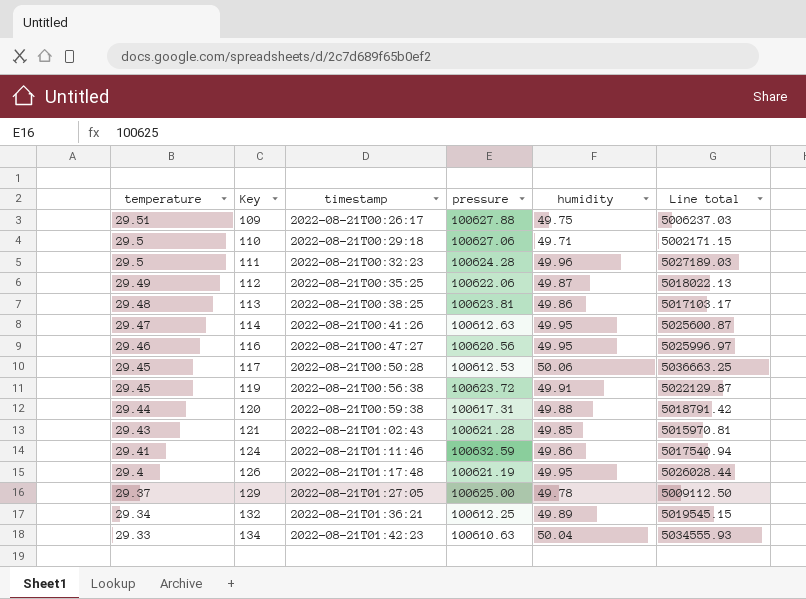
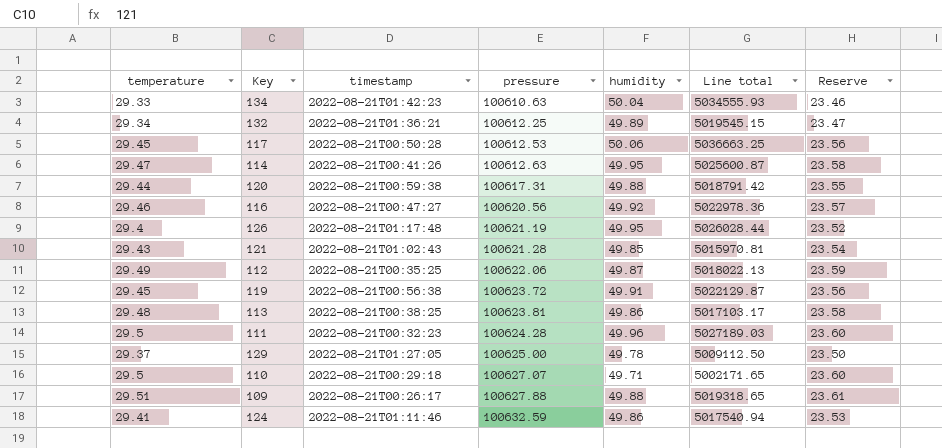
row order: temperature descending -> pressure ascending
column Reserve | formula: none -> [temperature] * 0.8
116 | humidity: 49.95 -> 49.92
116 | Line total: 5025996.97 -> 5022978.36
110 | pressure: 100627.06 -> 100627.07
110 | Line total: 5002171.15 -> 5002171.65
109 | humidity: 49.75 -> 49.88
109 | Line total: 5006237.03 -> 5019318.65

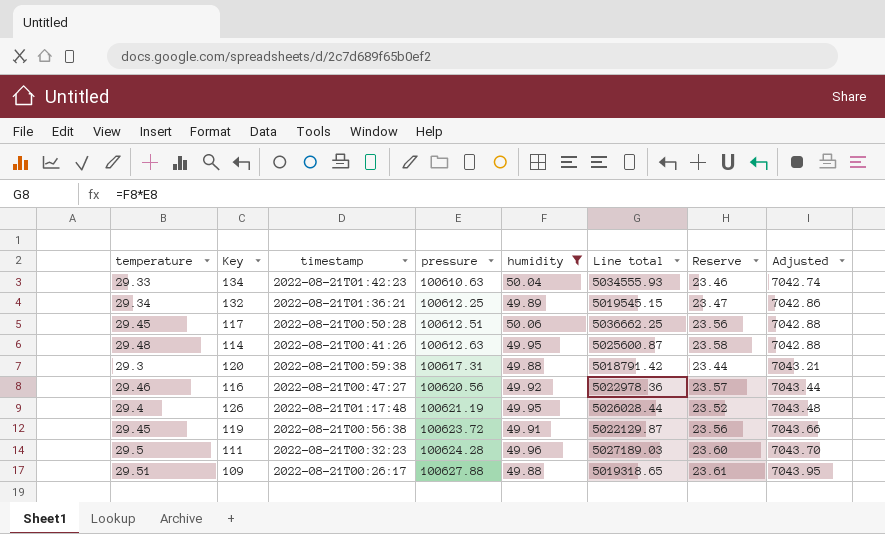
filter: none -> humidity >= 49.88
column Adjusted | formula: none -> [pressure] * 0.07
117 | pressure: 100612.53 -> 100612.51
117 | Line total: 5036663.25 -> 5036662.25
114 | temperature: 29.47 -> 29.48
120 | temperature: 29.44 -> 29.3
120 | Reserve: 23.55 -> 23.44

